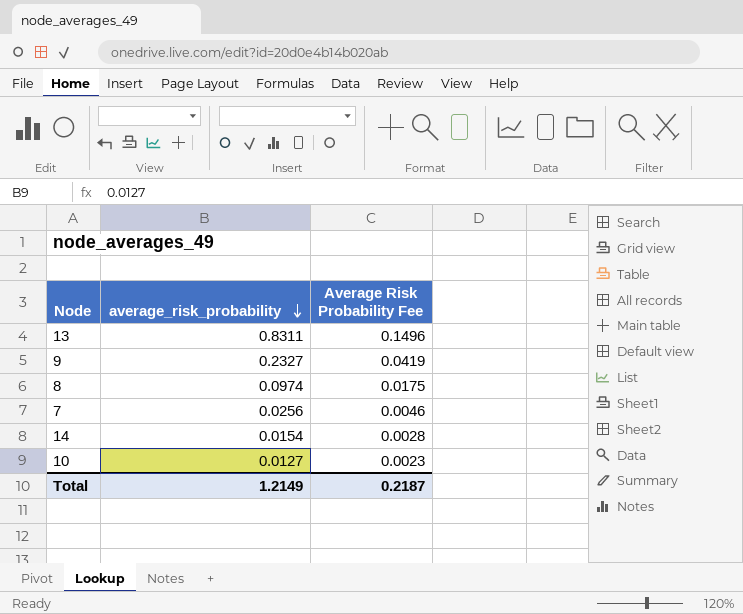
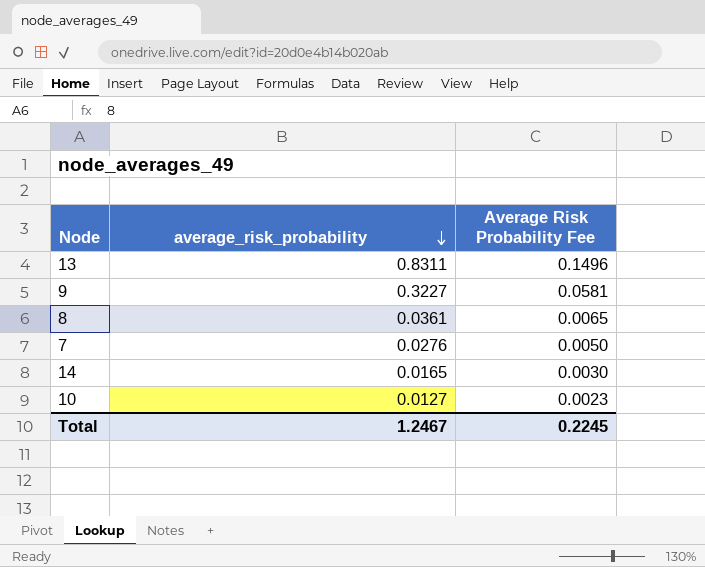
9 | average_risk_probability: 0.2327 -> 0.3227
9 | Average Risk Probability Fee: 0.0419 -> 0.0581
8 | average_risk_probability: 0.0974 -> 0.0361
8 | Average Risk Probability Fee: 0.0175 -> 0.0065
7 | average_risk_probability: 0.0256 -> 0.0276
7 | Average Risk Probability Fee: 0.0046 -> 0.0050
14 | average_risk_probability: 0.0154 -> 0.0165
14 | Average Risk Probability Fee: 0.0028 -> 0.0030
Total | average_risk_probability: 1.2149 -> 1.2467
Total | Average Risk Probability Fee: 0.2187 -> 0.2245

